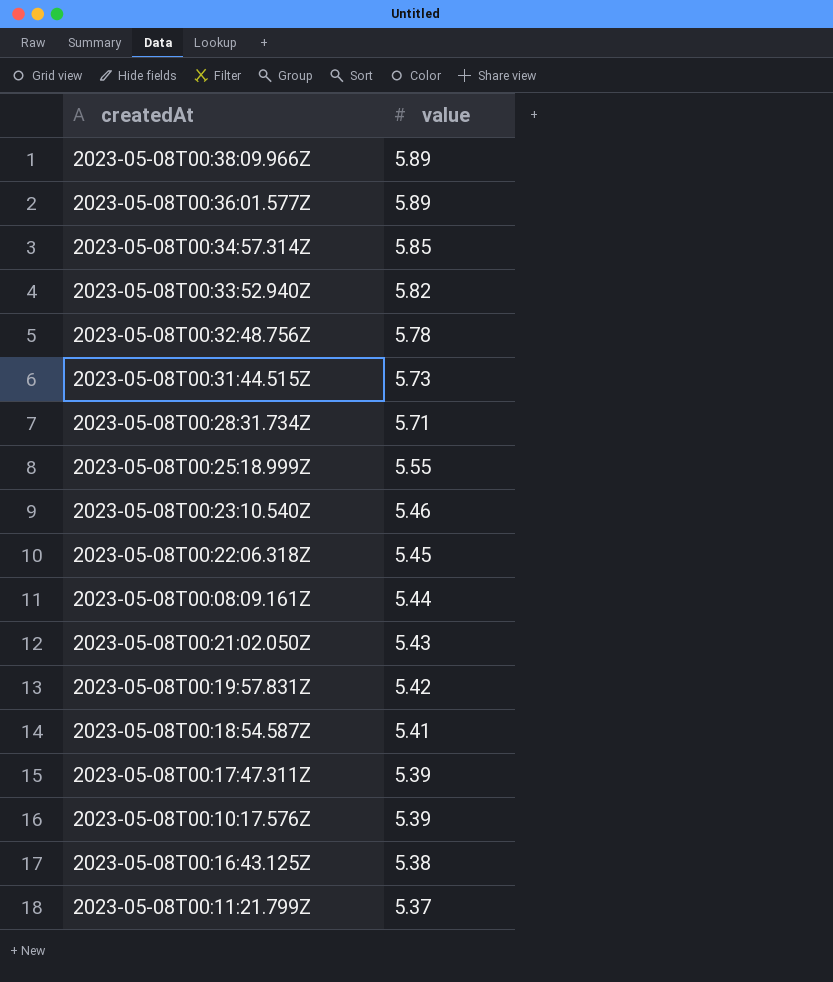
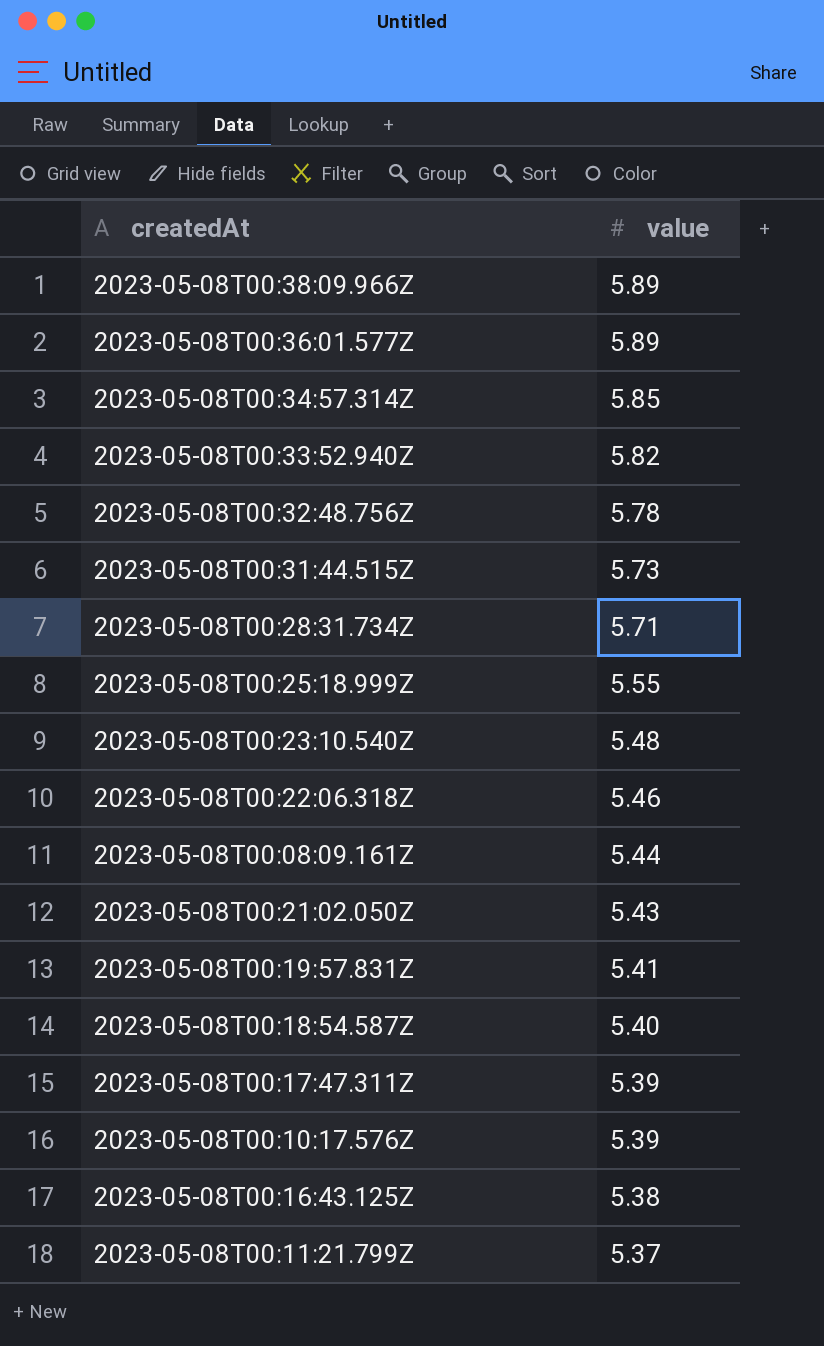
2023-05-08T00:23:10.540Z | value: 5.46 -> 5.48
2023-05-08T00:22:06.318Z | value: 5.45 -> 5.46
2023-05-08T00:19:57.831Z | value: 5.42 -> 5.41
2023-05-08T00:18:54.587Z | value: 5.41 -> 5.40

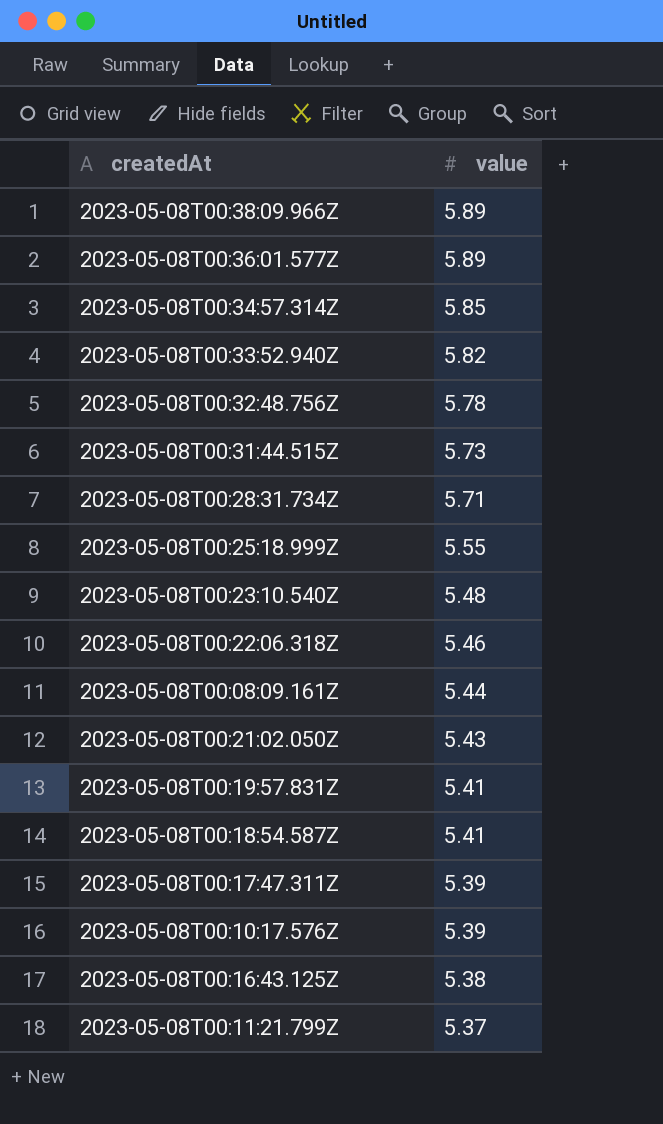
2023-05-08T00:18:54.587Z | value: 5.40 -> 5.41

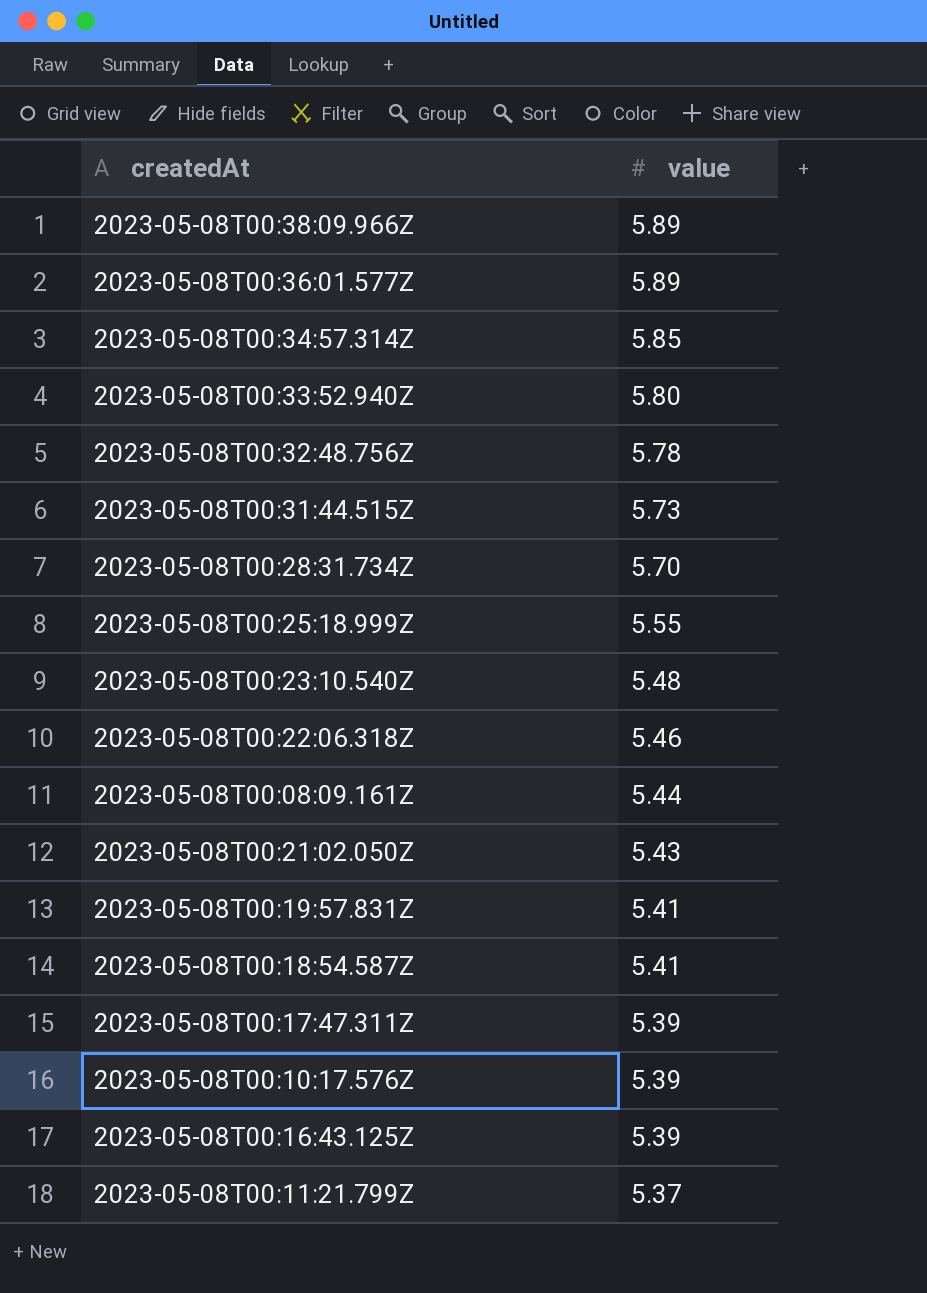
2023-05-08T00:33:52.940Z | value: 5.82 -> 5.80
2023-05-08T00:28:31.734Z | value: 5.71 -> 5.70
2023-05-08T00:16:43.125Z | value: 5.38 -> 5.39

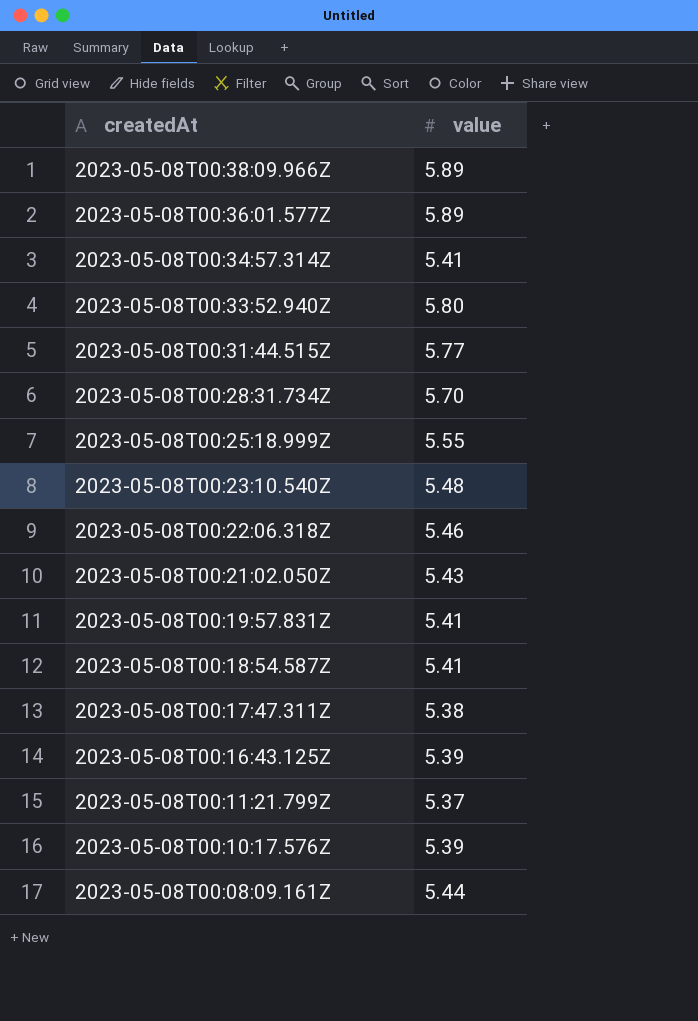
row order: value descending -> createdAt descending
row 2023-05-08T00:32:48.756Z: 5.78 -> none
2023-05-08T00:34:57.314Z | value: 5.85 -> 5.41
2023-05-08T00:31:44.515Z | value: 5.73 -> 5.77
2023-05-08T00:17:47.311Z | value: 5.39 -> 5.38

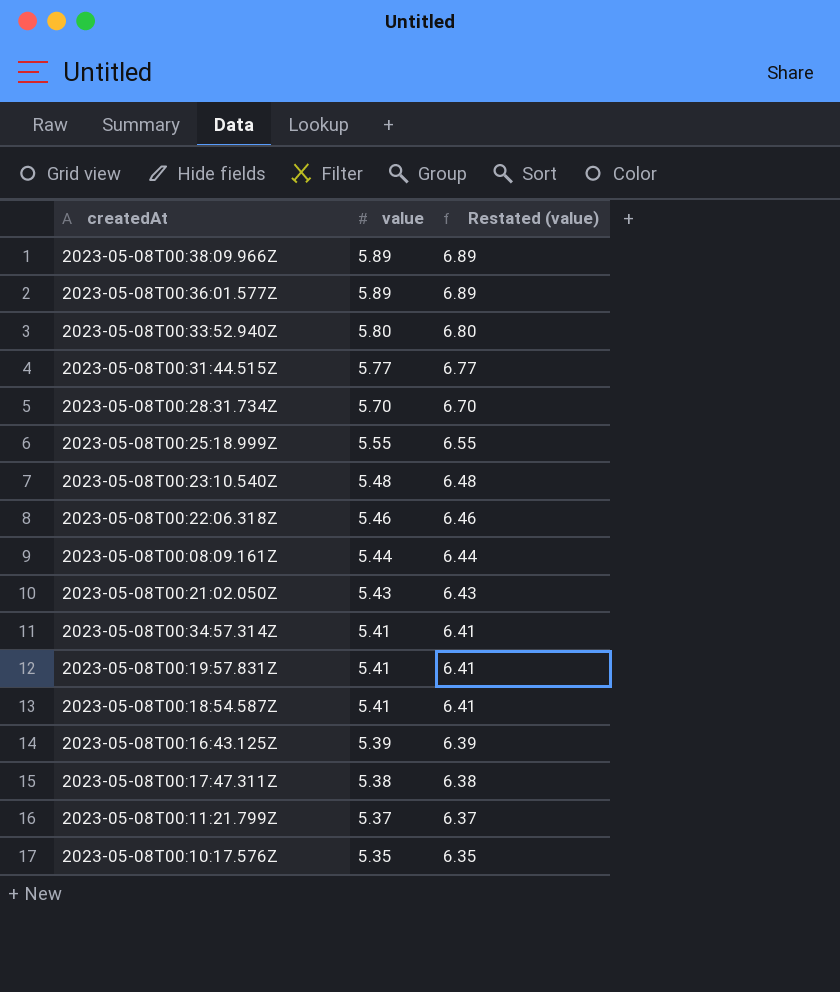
row order: createdAt descending -> value descending
column Restated (value) | formula: none -> [value] + 1
2023-05-08T00:10:17.576Z | value: 5.39 -> 5.35

